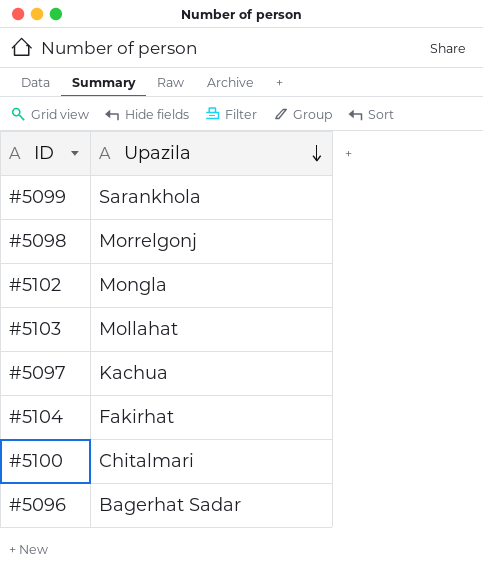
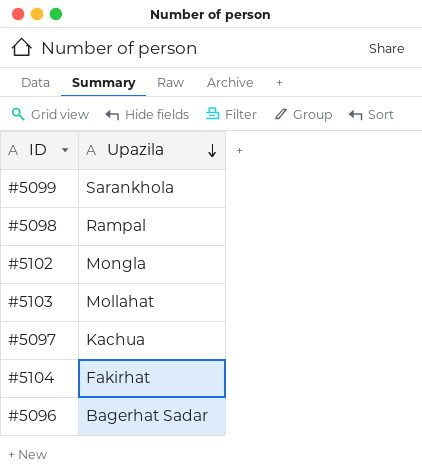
row #5100: Chitalmari -> none
#5098 | Upazila: Morrelgonj -> Rampal

